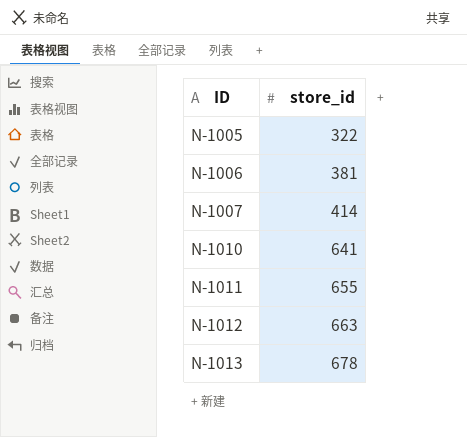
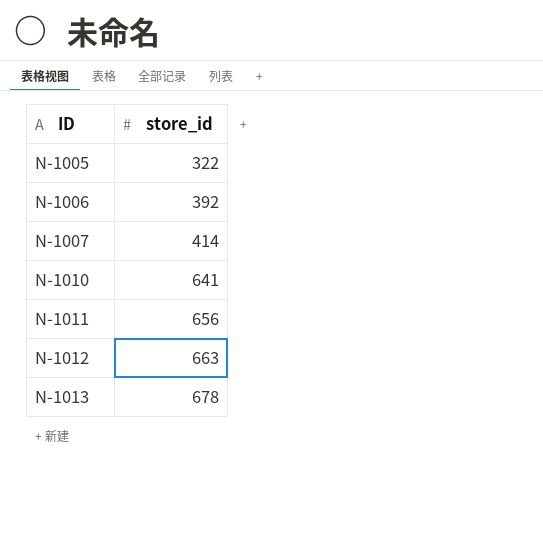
N-1006 | store_id: 381 -> 392
N-1011 | store_id: 655 -> 656

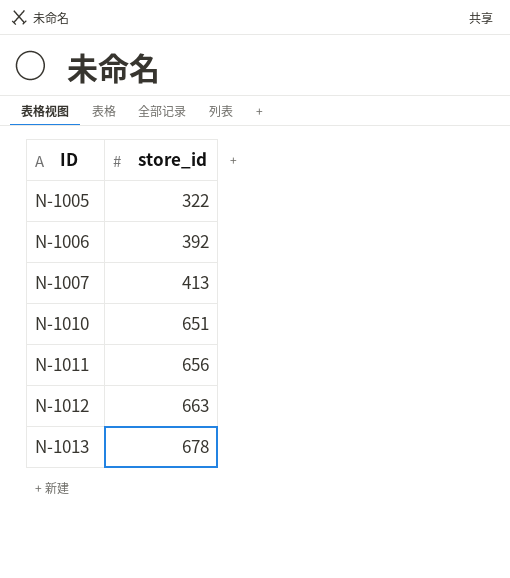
N-1007 | store_id: 414 -> 413
N-1010 | store_id: 641 -> 651

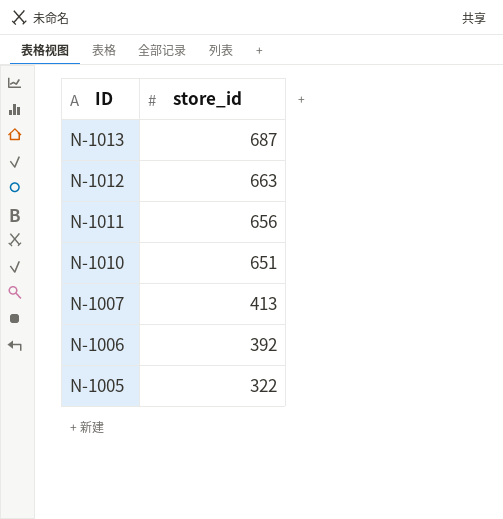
row order: ID ascending -> ID descending
N-1013 | store_id: 678 -> 687

